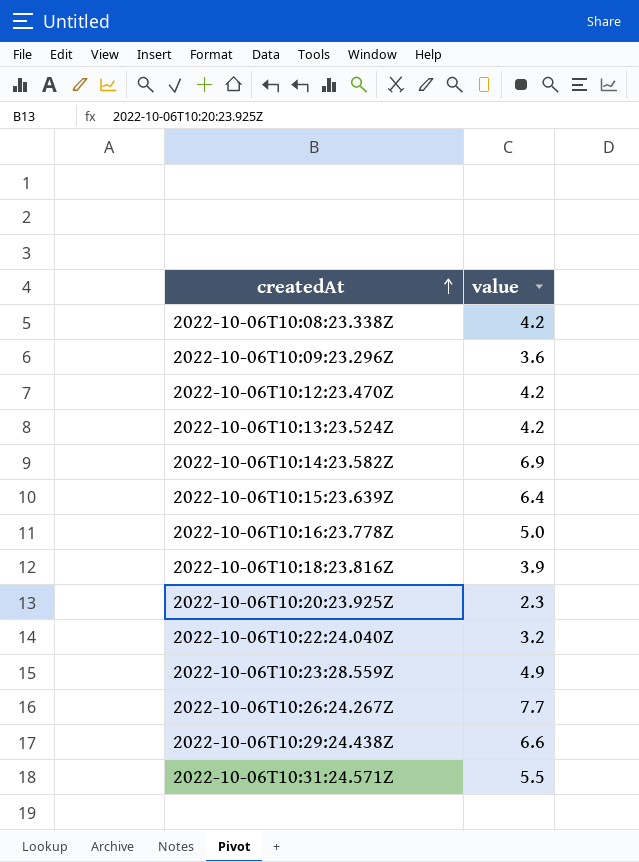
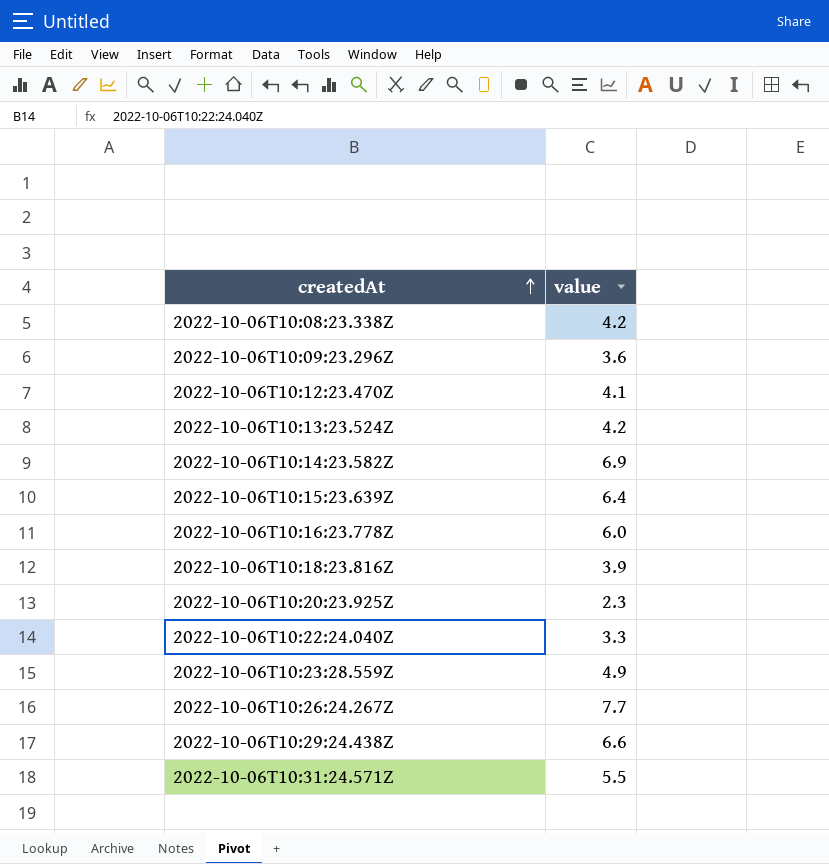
2022-10-06T10:12:23.470Z | value: 4.2 -> 4.1
2022-10-06T10:16:23.778Z | value: 5.0 -> 6.0
2022-10-06T10:22:24.040Z | value: 3.2 -> 3.3

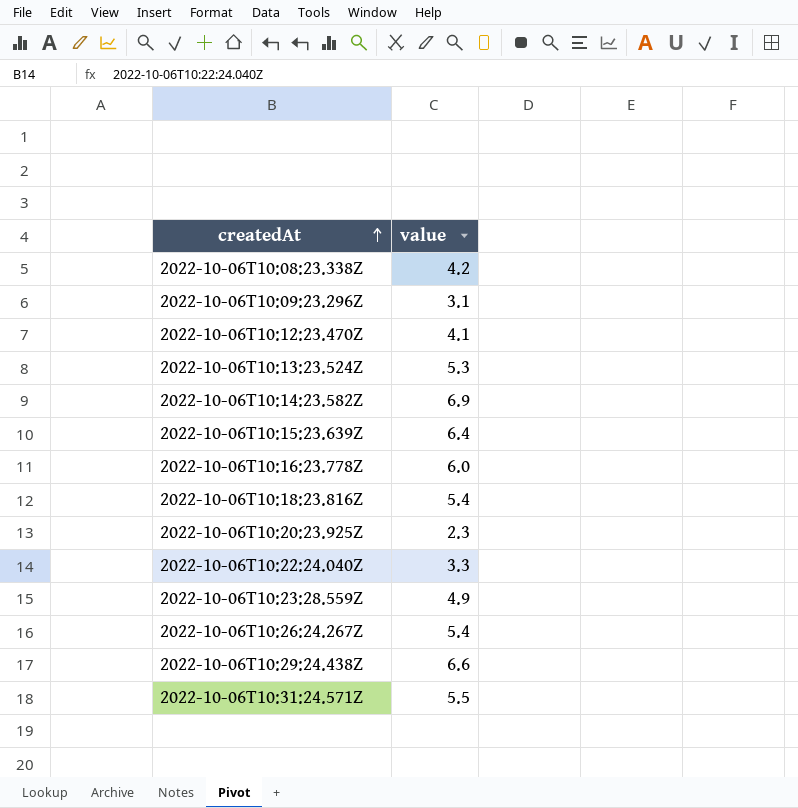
2022-10-06T10:09:23.296Z | value: 3.6 -> 3.1
2022-10-06T10:13:23.524Z | value: 4.2 -> 5.3
2022-10-06T10:18:23.816Z | value: 3.9 -> 5.4
2022-10-06T10:26:24.267Z | value: 7.7 -> 5.4

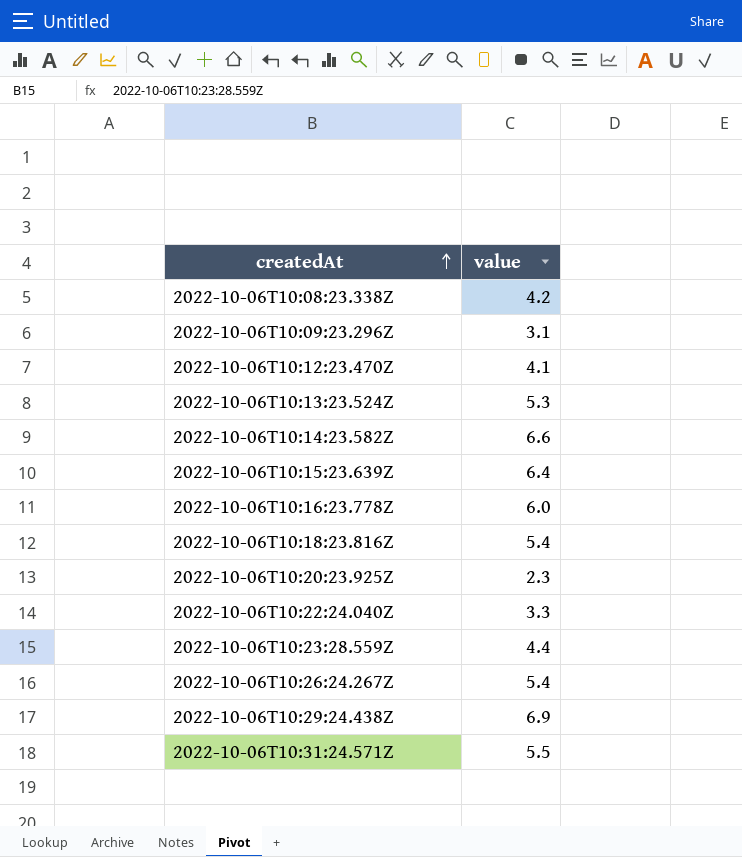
2022-10-06T10:14:23.582Z | value: 6.9 -> 6.6
2022-10-06T10:23:28.559Z | value: 4.9 -> 4.4
2022-10-06T10:29:24.438Z | value: 6.6 -> 6.9

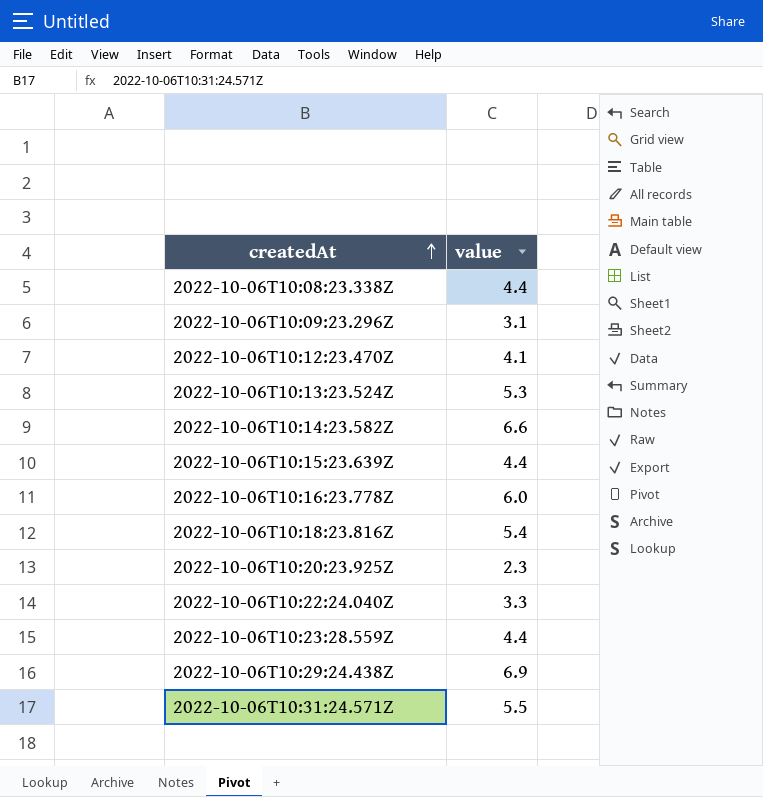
row 2022-10-06T10:26:24.267Z: 5.4 -> none
2022-10-06T10:08:23.338Z | value: 4.2 -> 4.4
2022-10-06T10:15:23.639Z | value: 6.4 -> 4.4

